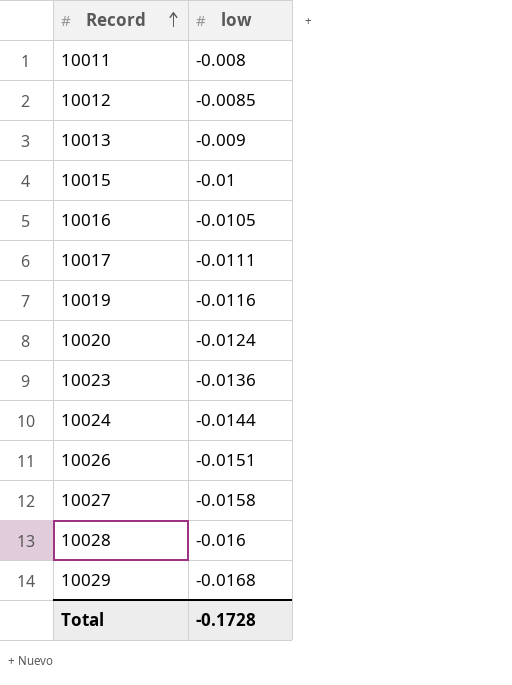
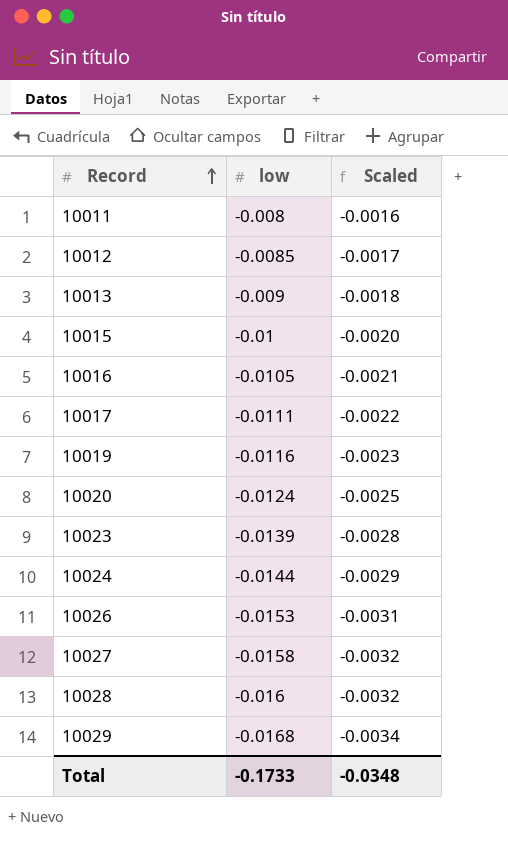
column Scaled | formula: none -> [low] * 0.2
10023 | low: -0.0136 -> -0.0139
10026 | low: -0.0151 -> -0.0153
Total | low: -0.1728 -> -0.1733

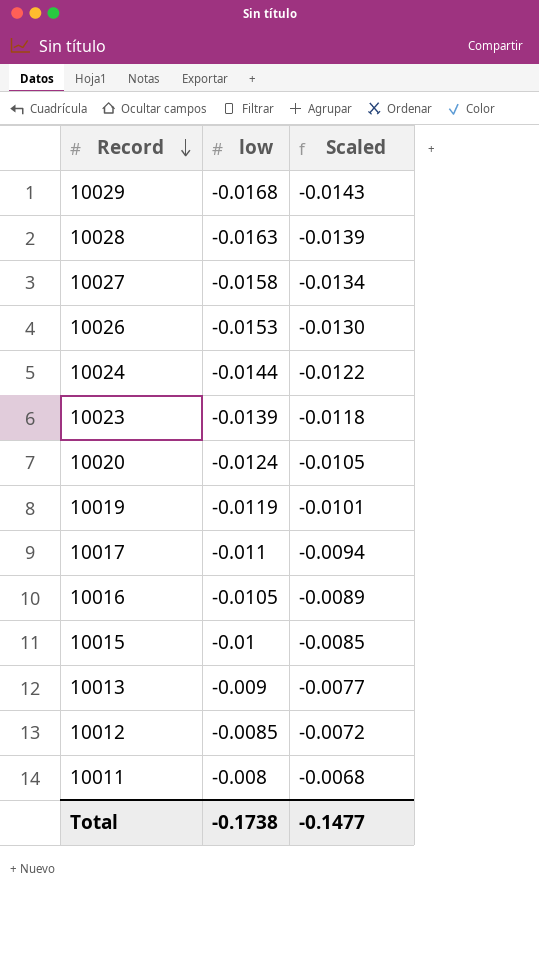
row order: Record ascending -> Record descending
column Scaled | formula: [low] * 0.2 -> [low] * 0.85
10028 | low: -0.016 -> -0.0163
10019 | low: -0.0116 -> -0.0119
10017 | low: -0.0111 -> -0.011
Total | low: -0.1733 -> -0.1738
Total | Scaled: -0.0348 -> -0.1477

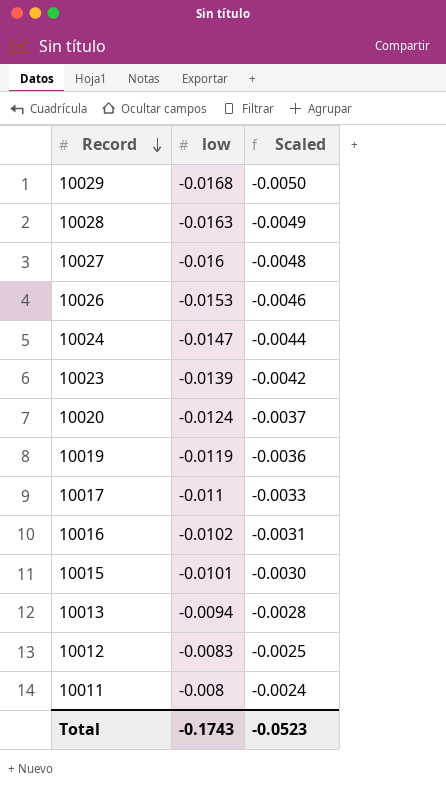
column Scaled | formula: [low] * 0.85 -> [low] * 0.3
10027 | low: -0.0158 -> -0.016
10024 | low: -0.0144 -> -0.0147
10016 | low: -0.0105 -> -0.0102
10015 | low: -0.01 -> -0.0101
10013 | low: -0.009 -> -0.0094
10012 | low: -0.0085 -> -0.0083
Total | low: -0.1738 -> -0.1743
Total | Scaled: -0.1477 -> -0.0523

